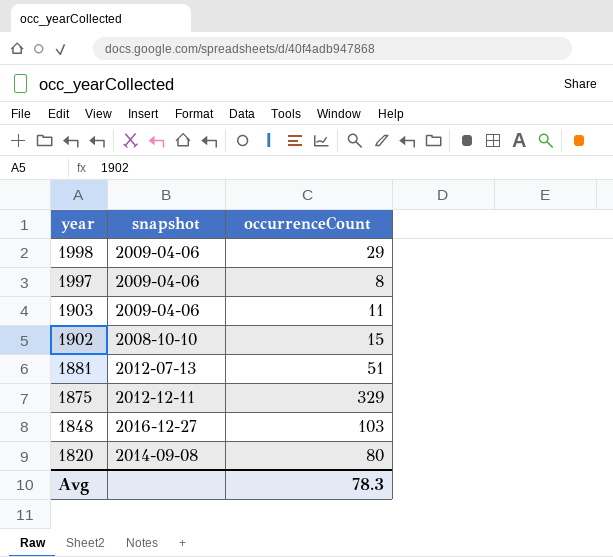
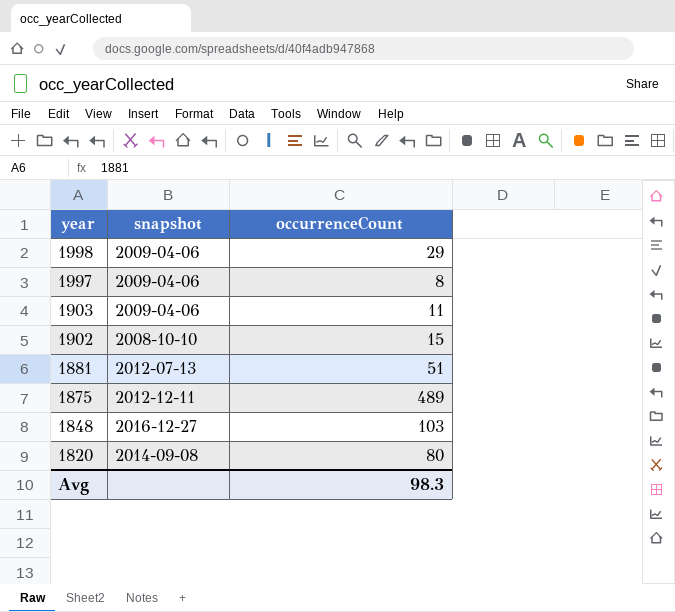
1875 | occurrenceCount: 329 -> 489
Avg | occurrenceCount: 78.3 -> 98.3

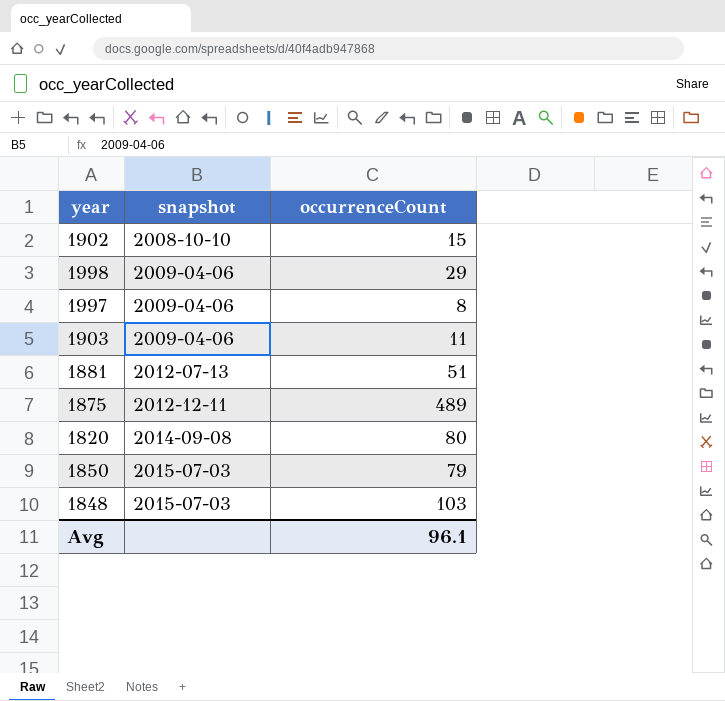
row order: year descending -> snapshot ascending
row 1850: none -> 2015-07-03 | 79
1848 | snapshot: 2016-12-27 -> 2015-07-03
Avg | occurrenceCount: 98.3 -> 96.1

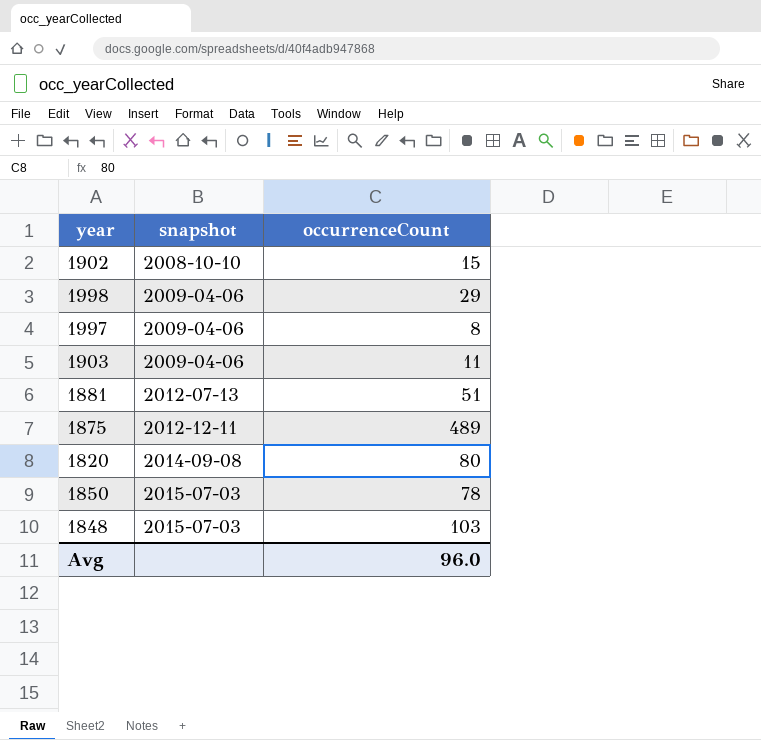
1850 | occurrenceCount: 79 -> 78
Avg | occurrenceCount: 96.1 -> 96.0

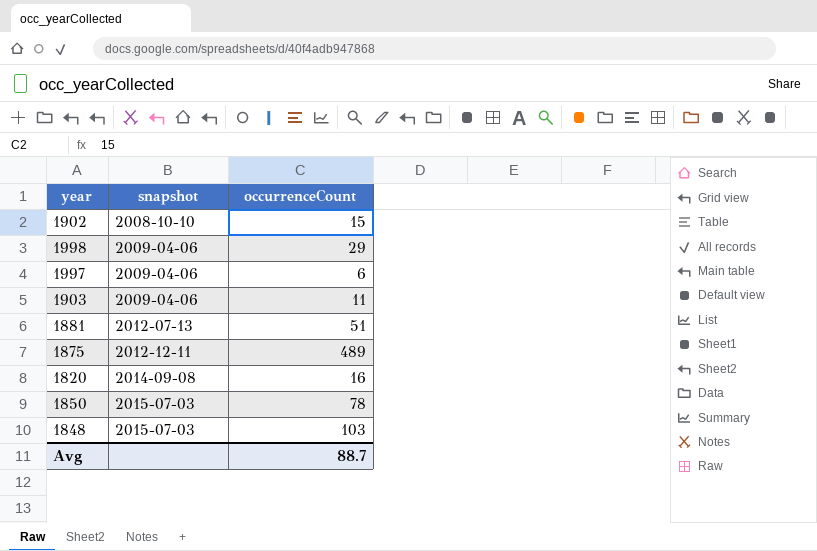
1997 | occurrenceCount: 8 -> 6
1820 | occurrenceCount: 80 -> 16
Avg | occurrenceCount: 96.0 -> 88.7

